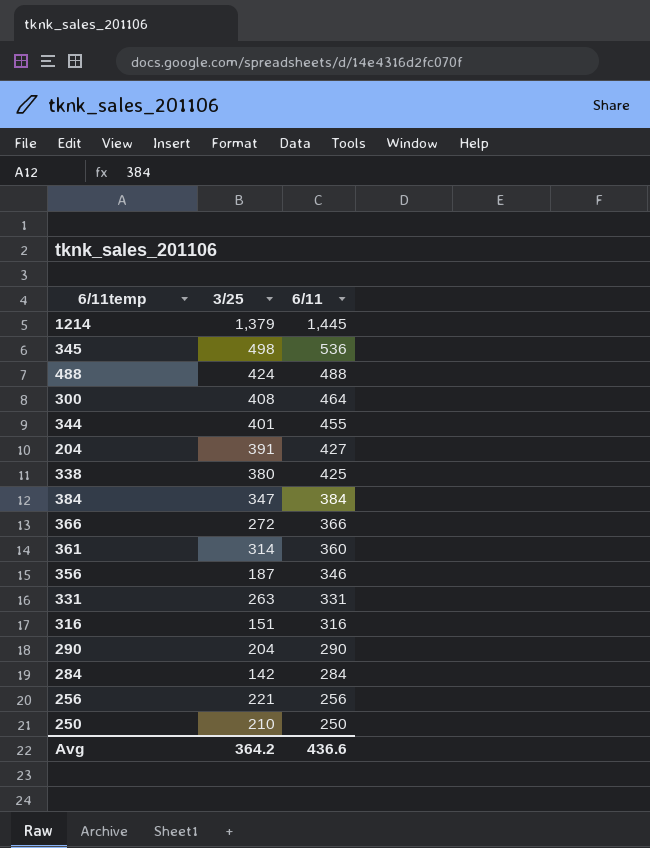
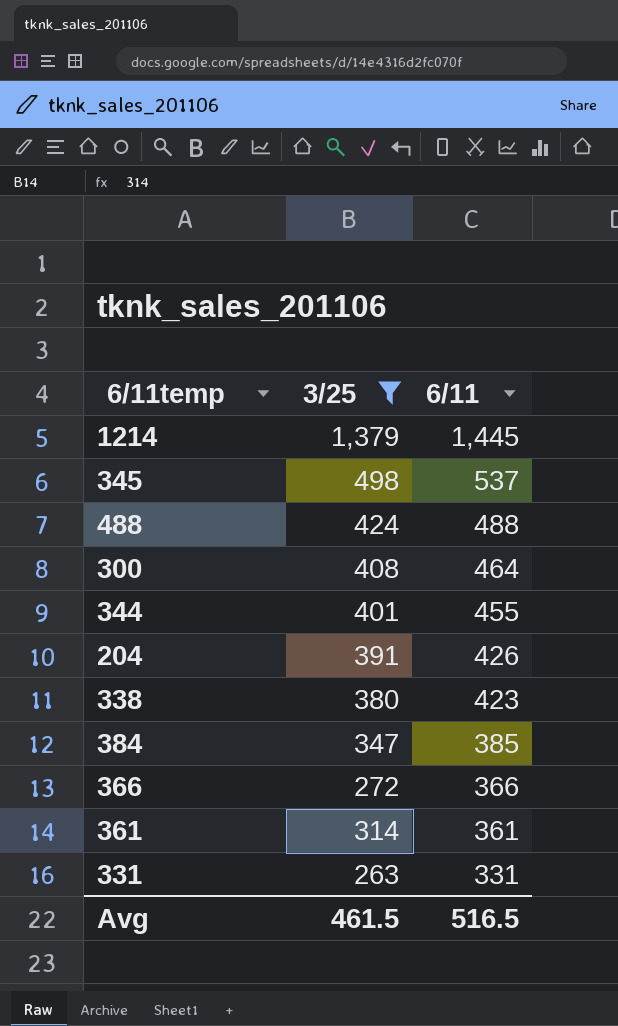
filter: none -> 3/25 >= 263
345 | 6/11: 536 -> 537
204 | 6/11: 427 -> 426
338 | 6/11: 425 -> 423
384 | 6/11: 384 -> 385
361 | 6/11: 360 -> 361
Avg | 3/25: 364.2 -> 461.5
Avg | 6/11: 436.6 -> 516.5

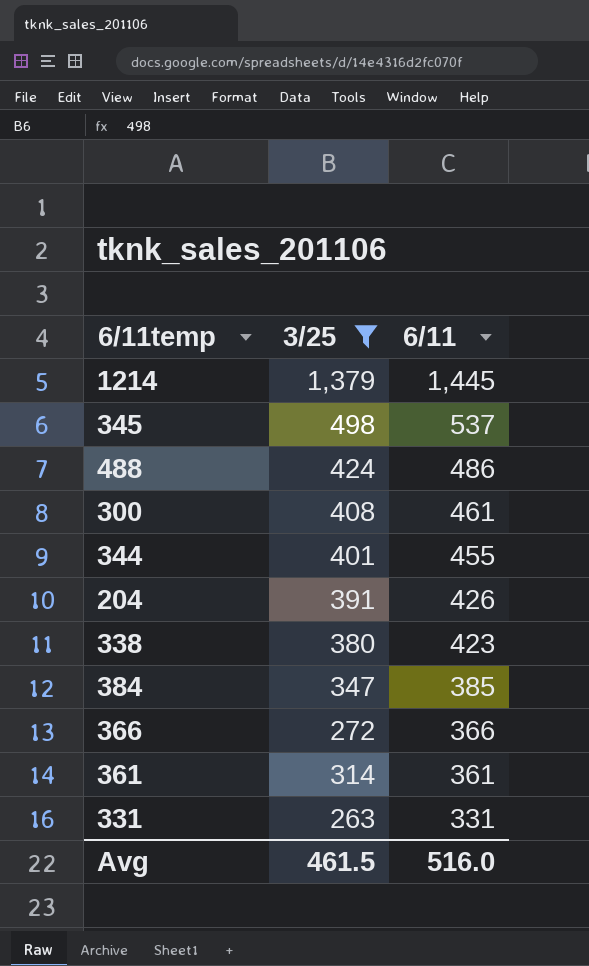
488 | 6/11: 488 -> 486
300 | 6/11: 464 -> 461
Avg | 6/11: 516.5 -> 516.0

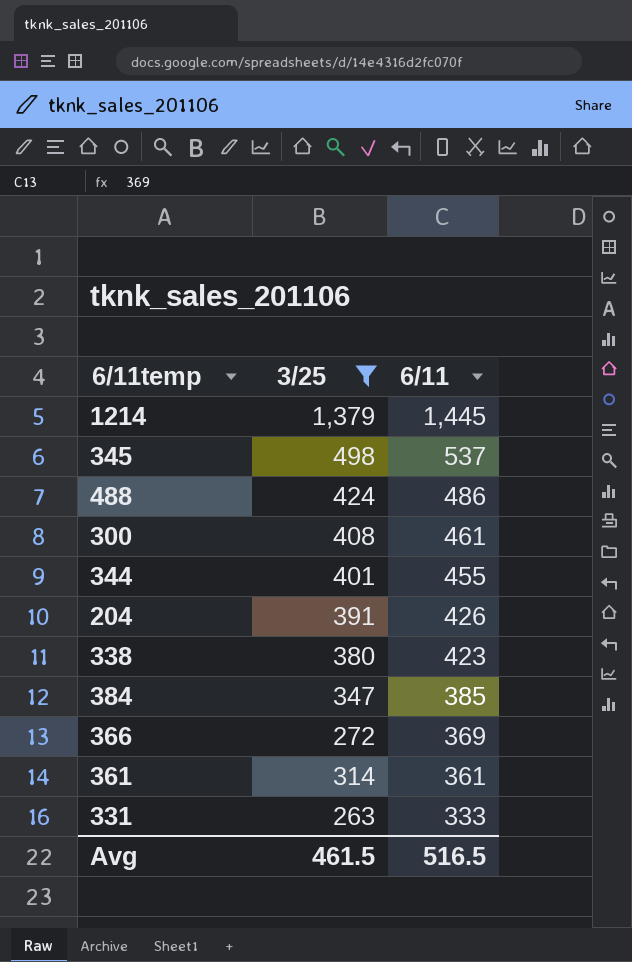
366 | 6/11: 366 -> 369
331 | 6/11: 331 -> 333
Avg | 6/11: 516.0 -> 516.5

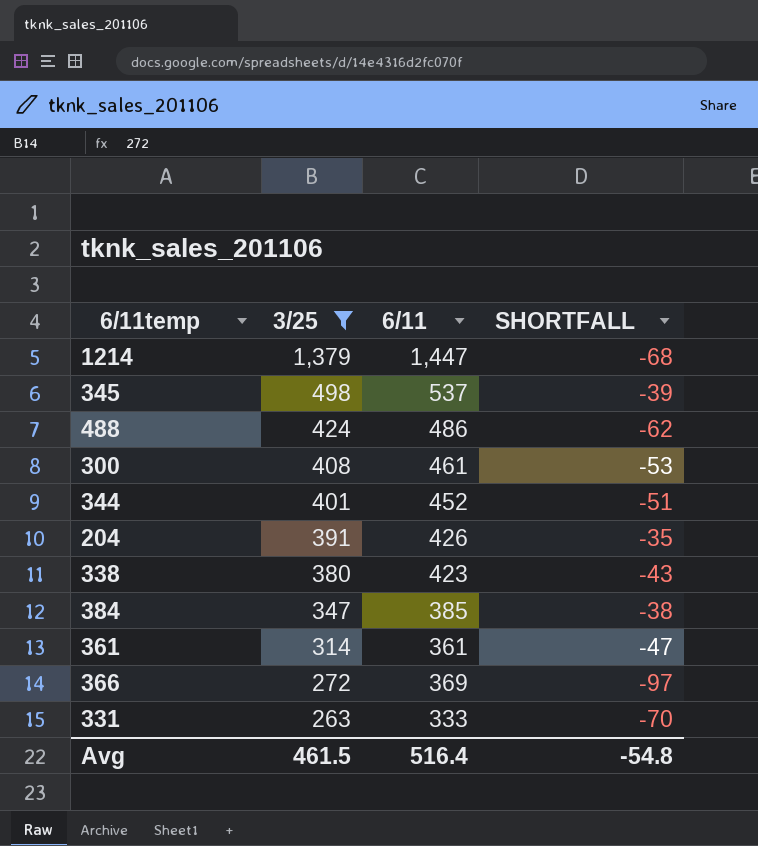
row order: 6/11 descending -> 3/25 descending
column SHORTFALL | formula: none -> [3/25] - [6/11]
1214 | 6/11: 1,445 -> 1,447
344 | 6/11: 455 -> 452
Avg | 6/11: 516.5 -> 516.4

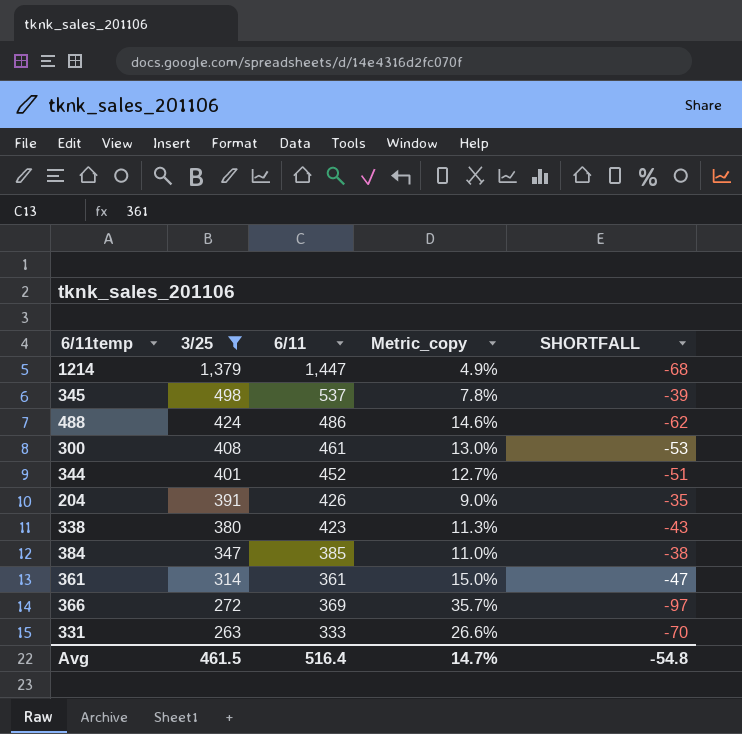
column Metric_copy | formula: none -> ([6/11] - [3/25]) / [3/25]

